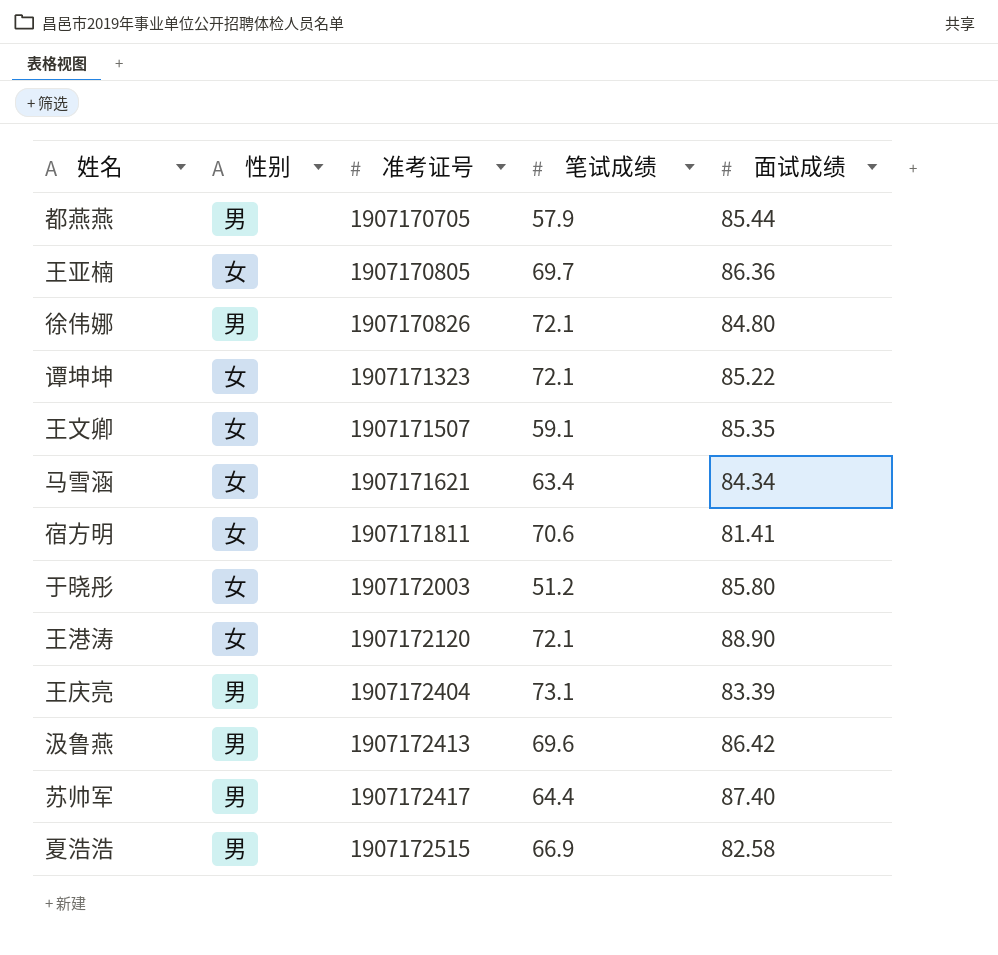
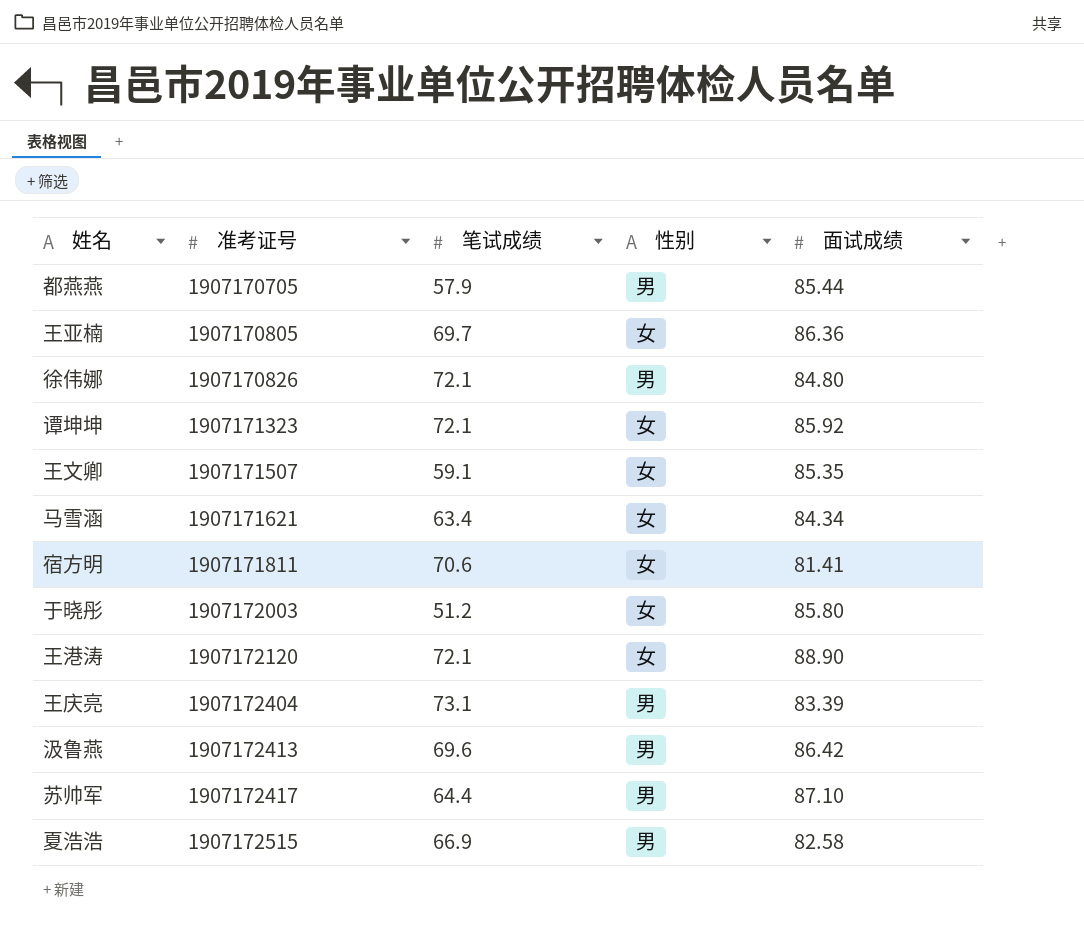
column 性别 | position: 2 -> 4
谭坤坤 | 面试成绩: 85.22 -> 85.92
苏帅军 | 面试成绩: 87.40 -> 87.10

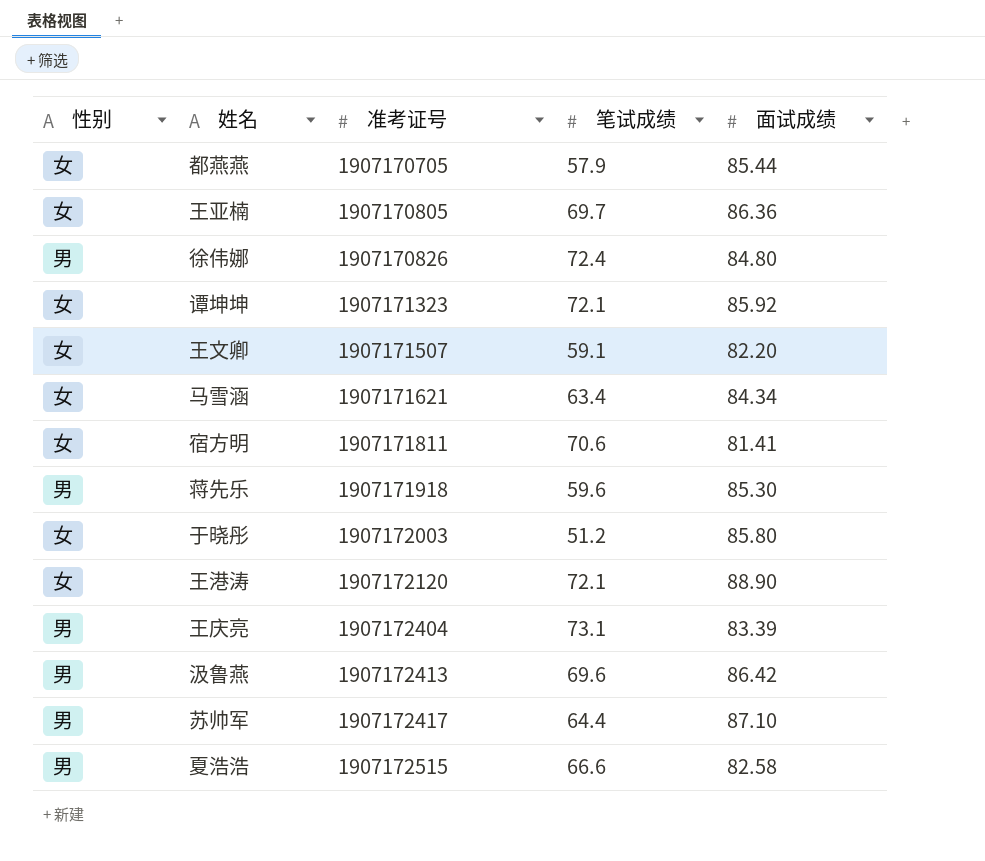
column 性别 | position: 4 -> 1
都燕燕 | 性别: 男 -> 女
徐伟娜 | 笔试成绩: 72.1 -> 72.4
王文卿 | 面试成绩: 85.35 -> 82.20
row 蒋先乐: none -> 男 | 1907171918 | 59.6 | 85.30
夏浩浩 | 笔试成绩: 66.9 -> 66.6

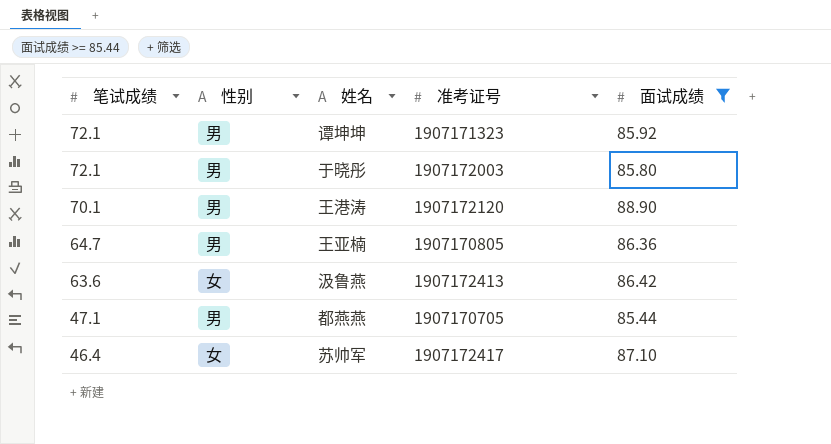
filter: none -> 面试成绩 >= 85.44
row order: 准考证号 ascending -> 笔试成绩 descending
column 笔试成绩 | position: 4 -> 1
谭坤坤 | 性别: 女 -> 男
于晓彤 | 笔试成绩: 51.2 -> 72.1
于晓彤 | 性别: 女 -> 男
王港涛 | 笔试成绩: 72.1 -> 70.1
王港涛 | 性别: 女 -> 男
王亚楠 | 笔试成绩: 69.7 -> 64.7
王亚楠 | 性别: 女 -> 男
汲鲁燕 | 笔试成绩: 69.6 -> 63.6
汲鲁燕 | 性别: 男 -> 女
都燕燕 | 笔试成绩: 57.9 -> 47.1
都燕燕 | 性别: 女 -> 男
苏帅军 | 笔试成绩: 64.4 -> 46.4
苏帅军 | 性别: 男 -> 女

